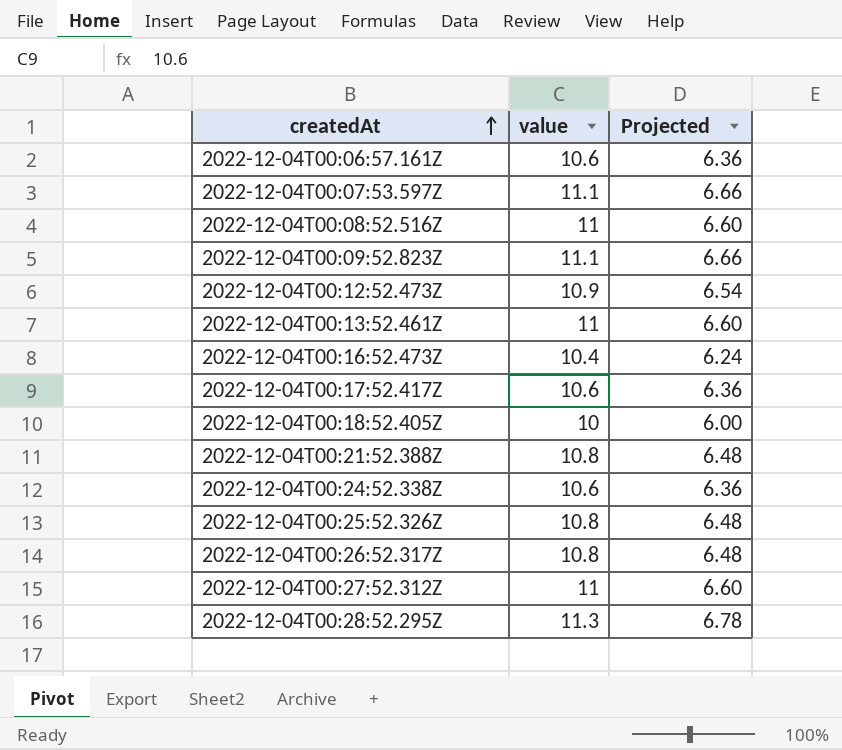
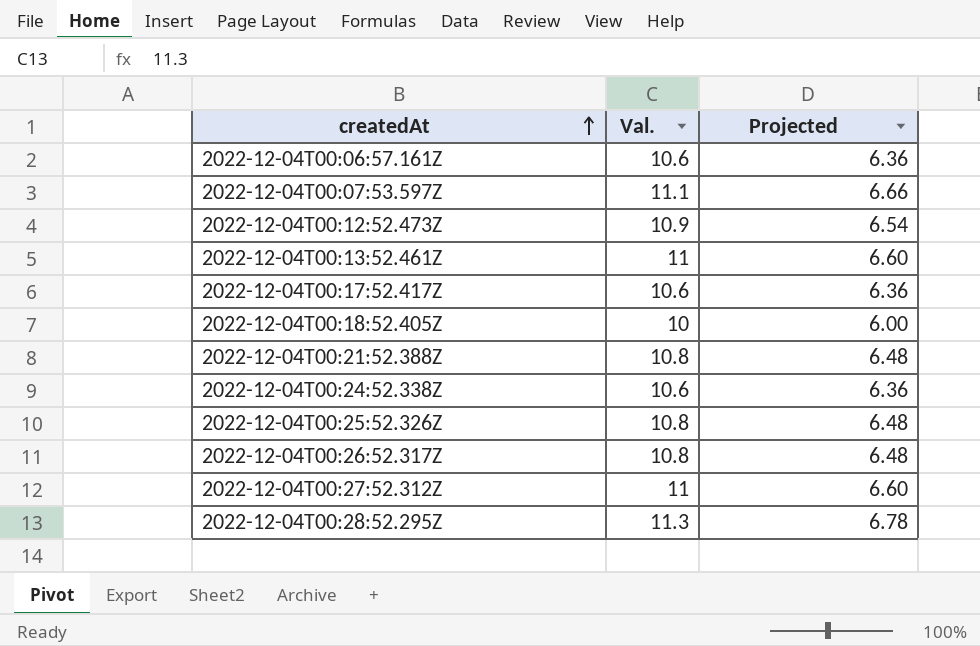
column name: value -> Val.
row 2022-12-04T00:08:52.516Z: 11 | 6.60 -> none
row 2022-12-04T00:09:52.823Z: 11.1 | 6.66 -> none
row 2022-12-04T00:16:52.473Z: 10.4 | 6.24 -> none

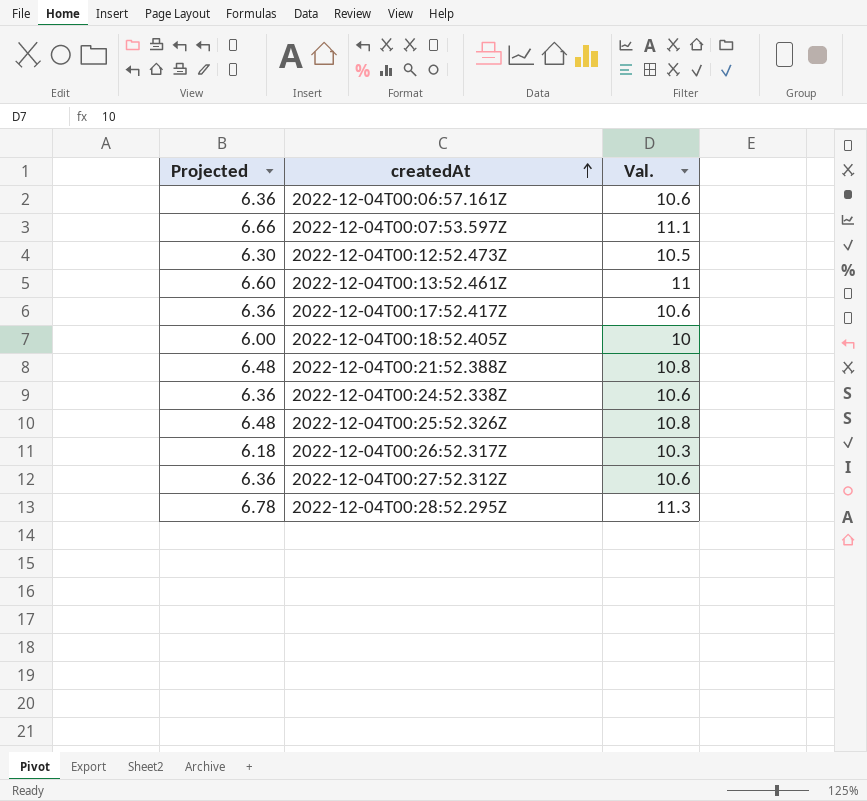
column Projected | position: 3 -> 1
2022-12-04T00:12:52.473Z | Projected: 6.54 -> 6.30
2022-12-04T00:12:52.473Z | Val.: 10.9 -> 10.5
2022-12-04T00:26:52.317Z | Projected: 6.48 -> 6.18
2022-12-04T00:26:52.317Z | Val.: 10.8 -> 10.3
2022-12-04T00:27:52.312Z | Projected: 6.60 -> 6.36
2022-12-04T00:27:52.312Z | Val.: 11 -> 10.6

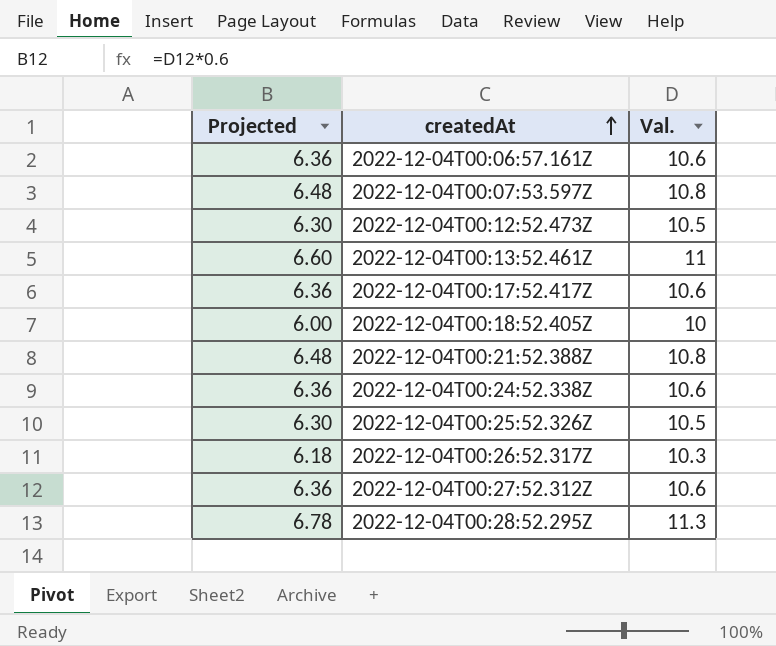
2022-12-04T00:07:53.597Z | Projected: 6.66 -> 6.48
2022-12-04T00:07:53.597Z | Val.: 11.1 -> 10.8
2022-12-04T00:25:52.326Z | Projected: 6.48 -> 6.30
2022-12-04T00:25:52.326Z | Val.: 10.8 -> 10.5

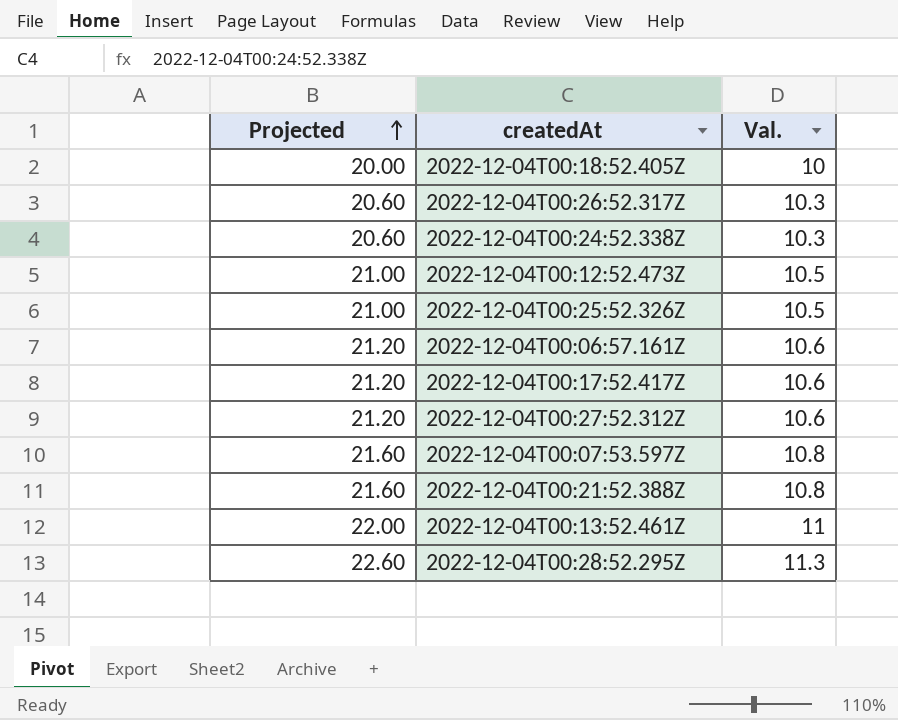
row order: createdAt ascending -> Projected ascending
column Projected | formula: [Val.] * 0.6 -> [Val.] * 2
2022-12-04T00:24:52.338Z | Val.: 10.6 -> 10.3

